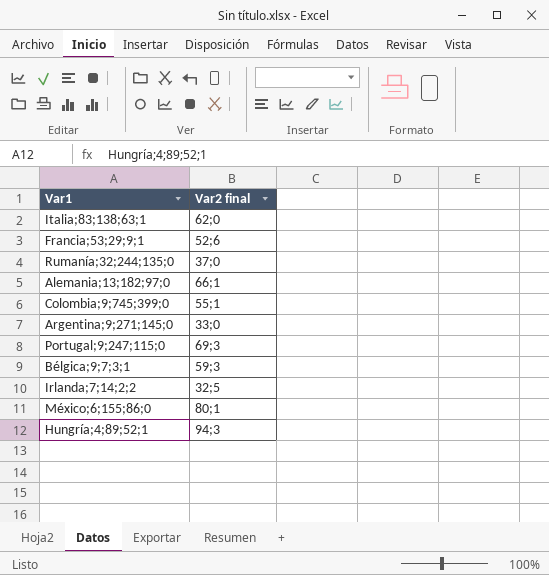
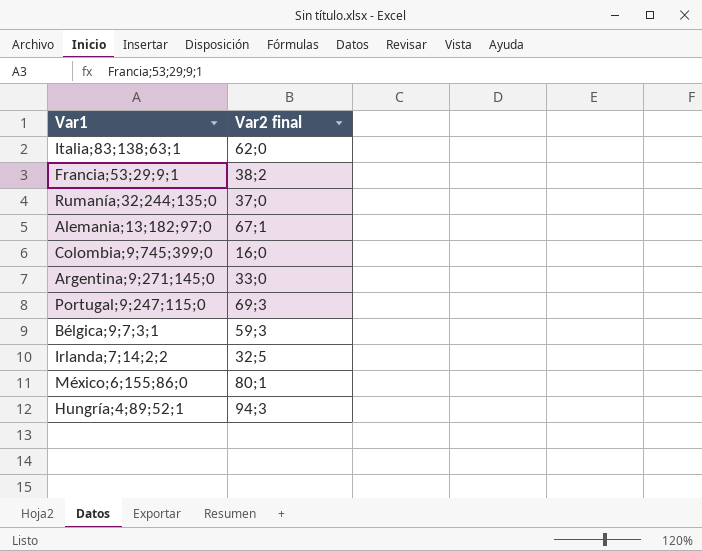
Francia;53;29;9;1 | Var2 final: 52;6 -> 38;2
Alemania;13;182;97;0 | Var2 final: 66;1 -> 67;1
Colombia;9;745;399;0 | Var2 final: 55;1 -> 16;0

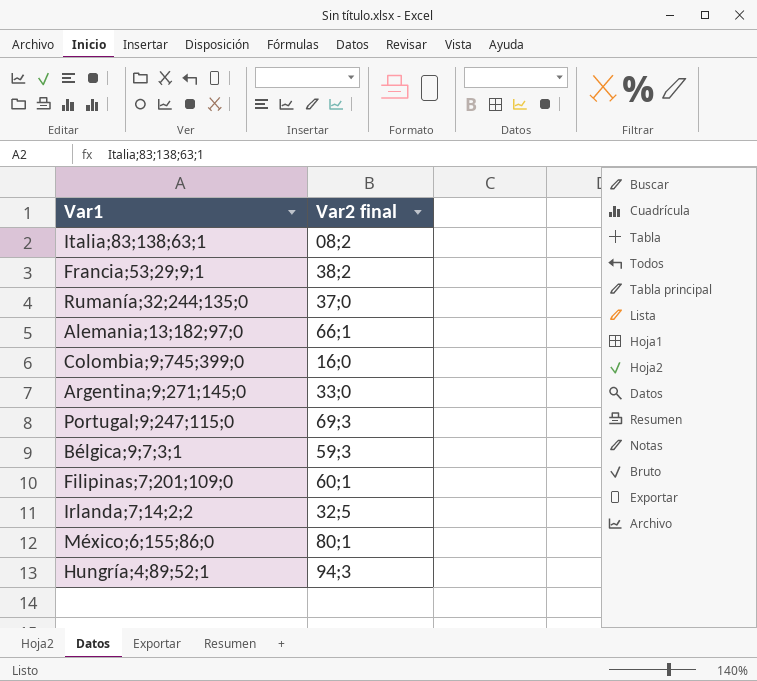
Italia;83;138;63;1 | Var2 final: 62;0 -> 08;2
Alemania;13;182;97;0 | Var2 final: 67;1 -> 66;1
row Filipinas;7;201;109;0: none -> 60;1

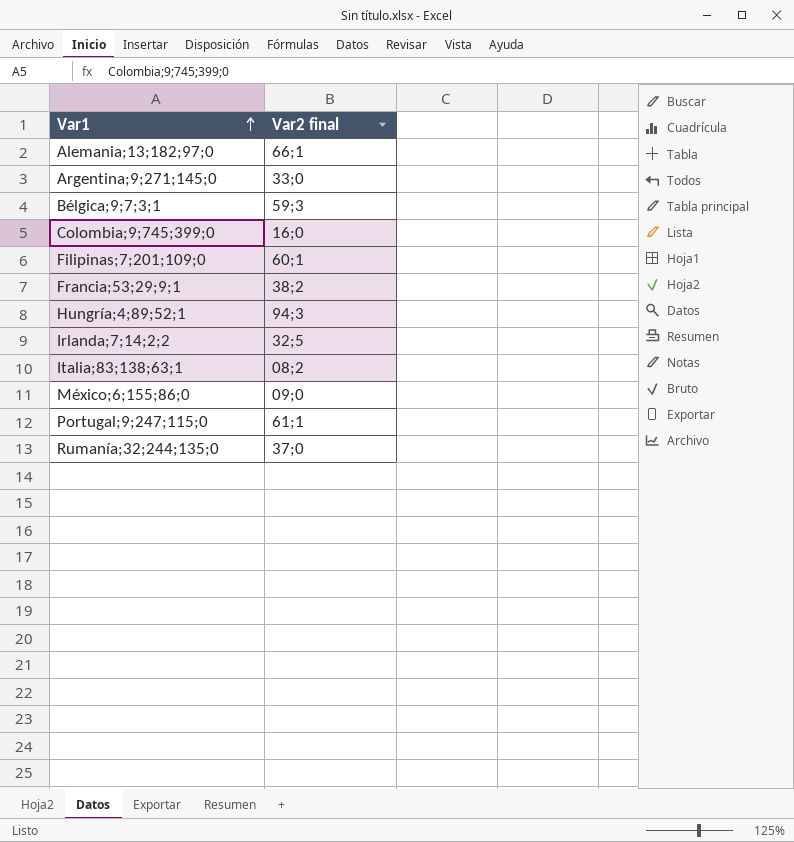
row order: none -> Var1 ascending
México;6;155;86;0 | Var2 final: 80;1 -> 09;0
Portugal;9;247;115;0 | Var2 final: 69;3 -> 61;1

